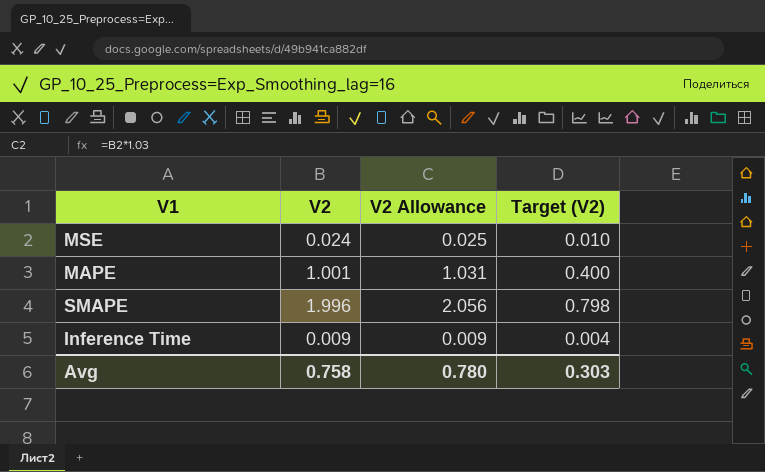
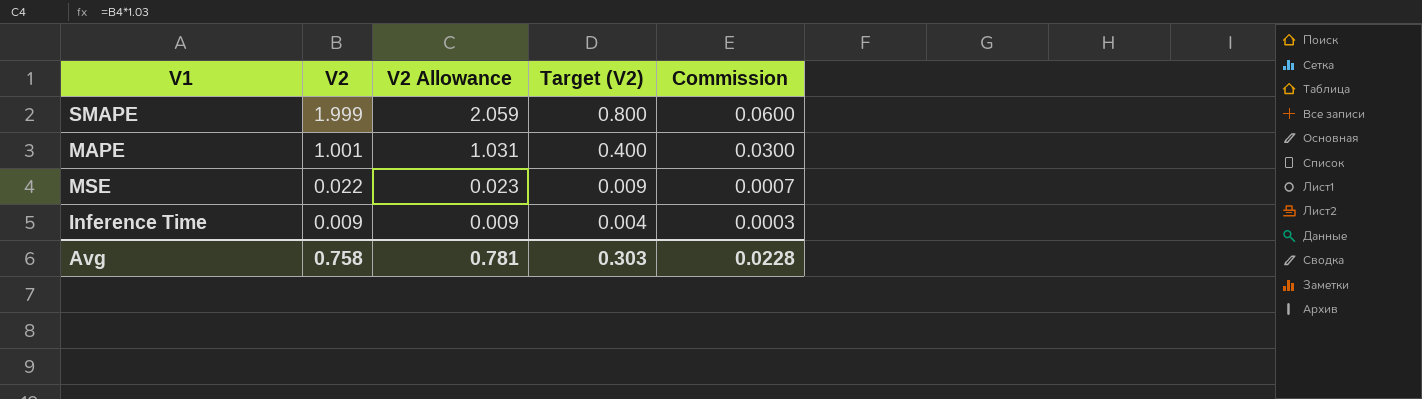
row order: none -> V2 descending
column Commission | formula: none -> [V2] * 0.03
SMAPE | V2: 1.996 -> 1.999
SMAPE | V2 Allowance: 2.056 -> 2.059
SMAPE | Target (V2): 0.798 -> 0.800
MSE | V2: 0.024 -> 0.022
MSE | V2 Allowance: 0.025 -> 0.023
MSE | Target (V2): 0.010 -> 0.009
Avg | V2 Allowance: 0.780 -> 0.781

